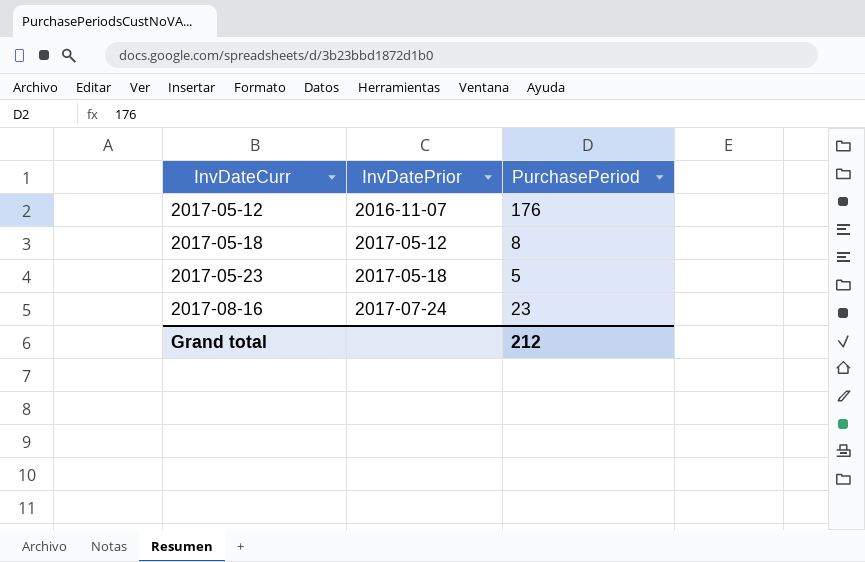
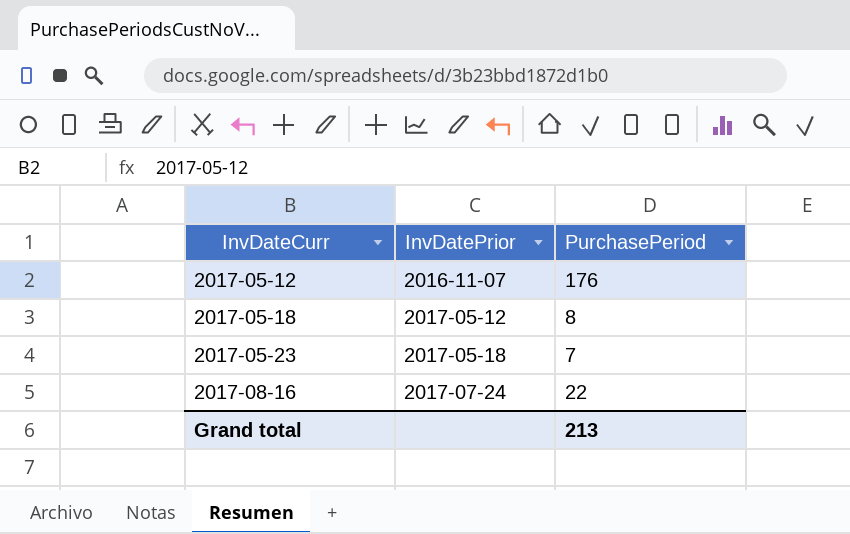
2017-05-23 | PurchasePeriod: 5 -> 7
2017-08-16 | PurchasePeriod: 23 -> 22
Grand total | PurchasePeriod: 212 -> 213

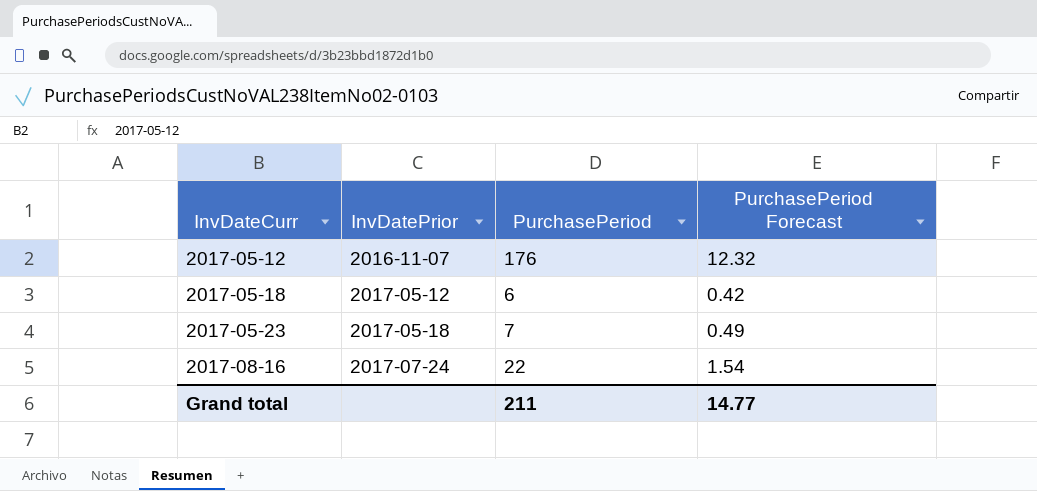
column PurchasePeriod Forecast | formula: none -> [PurchasePeriod] * 0.07
2017-05-18 | PurchasePeriod: 8 -> 6
Grand total | PurchasePeriod: 213 -> 211

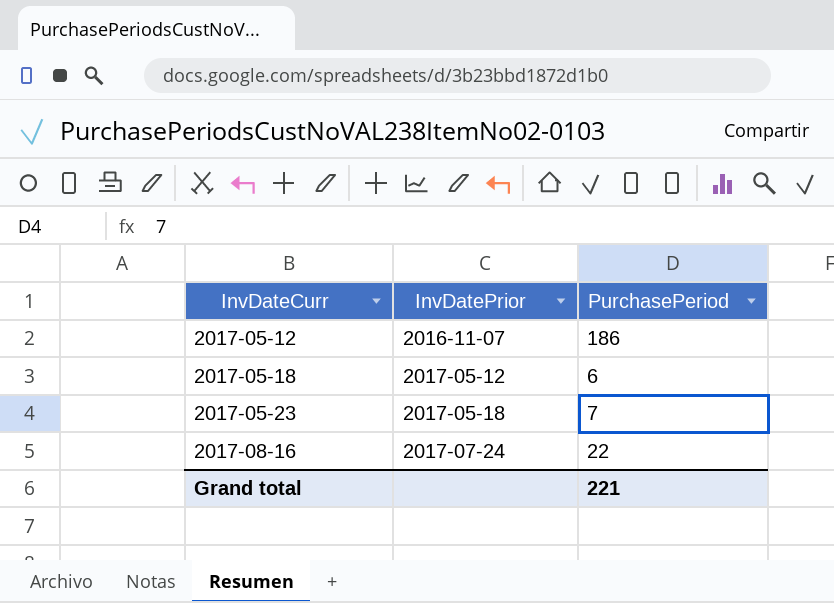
column PurchasePeriod Forecast | formula: [PurchasePeriod] * 0.07 -> none
2017-05-12 | PurchasePeriod: 176 -> 186
Grand total | PurchasePeriod: 211 -> 221

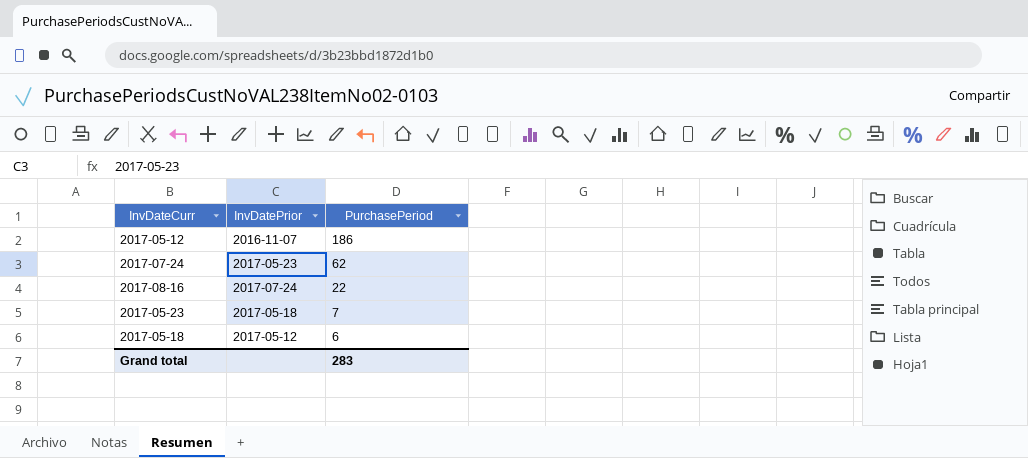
row order: InvDateCurr ascending -> PurchasePeriod descending
row 2017-07-24: none -> 2017-05-23 | 62
Grand total | PurchasePeriod: 221 -> 283

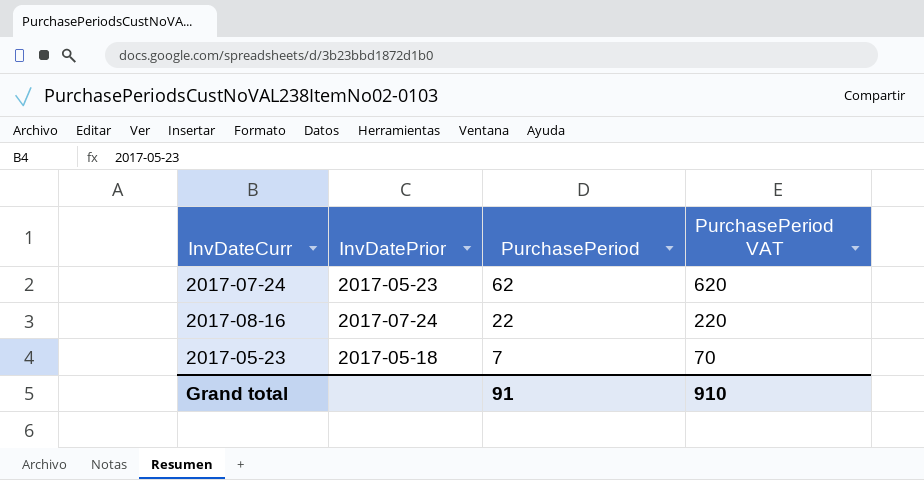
column PurchasePeriod VAT | formula: none -> [PurchasePeriod] * 10
row 2017-05-12: 2016-11-07 | 186 -> none
row 2017-05-18: 2017-05-12 | 6 -> none
Grand total | PurchasePeriod: 283 -> 91

